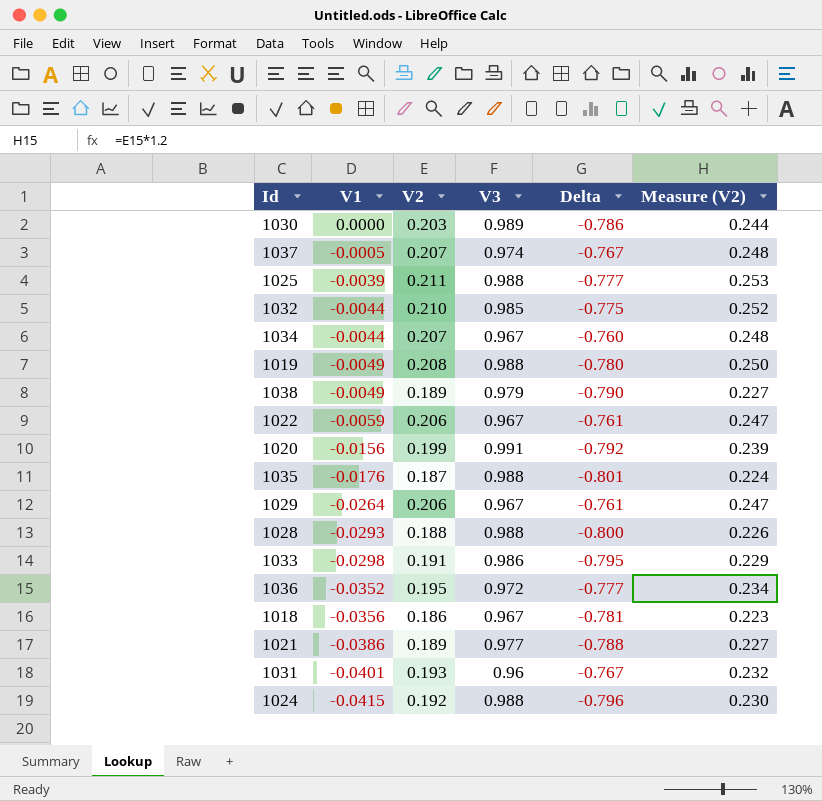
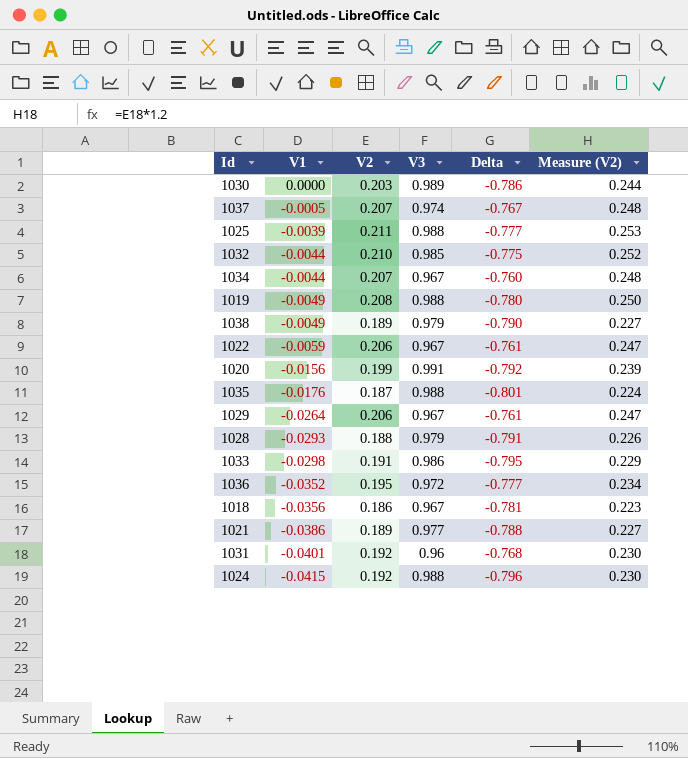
1028 | V3: 0.988 -> 0.979
1028 | Delta: -0.800 -> -0.791
1031 | V2: 0.193 -> 0.192
1031 | Delta: -0.767 -> -0.768
1031 | Measure (V2): 0.232 -> 0.230

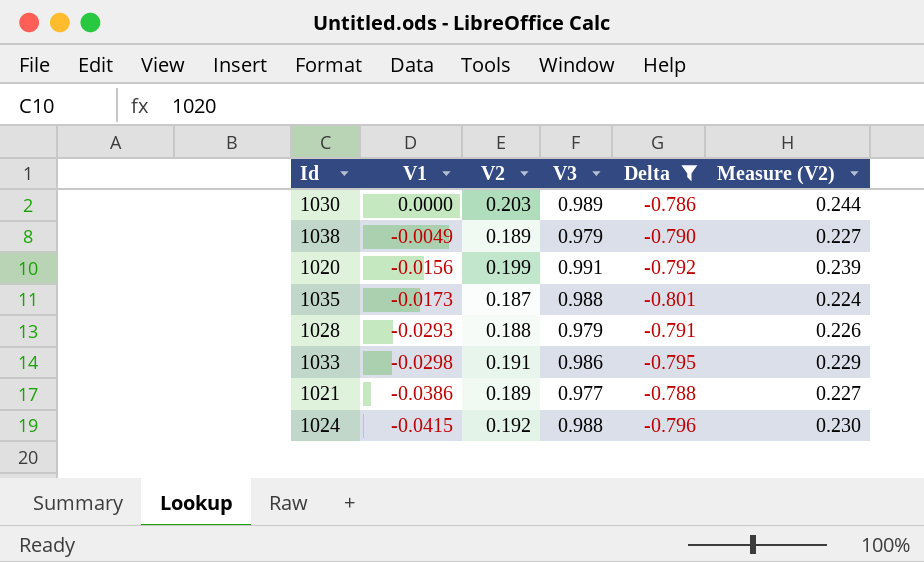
filter: none -> Delta <= -0.786
1035 | V1: -0.0176 -> -0.0173

